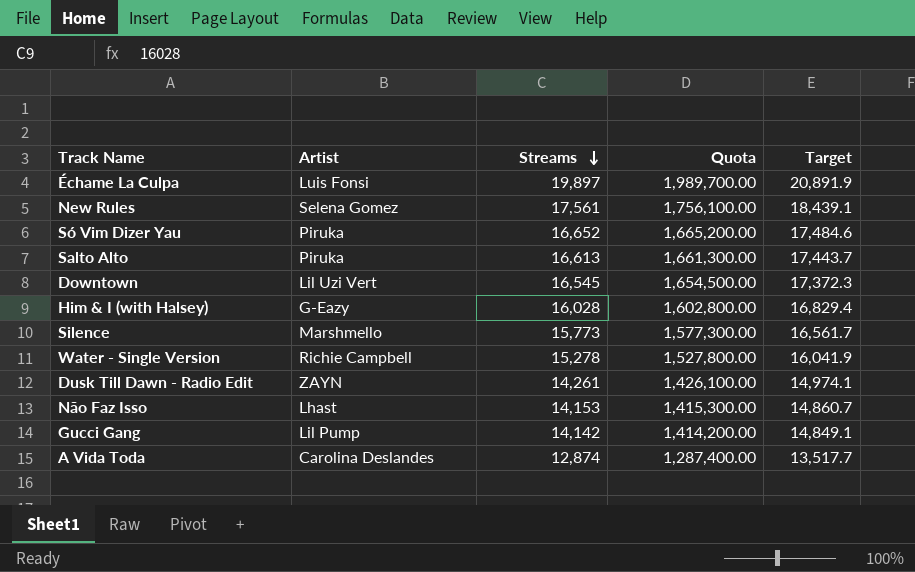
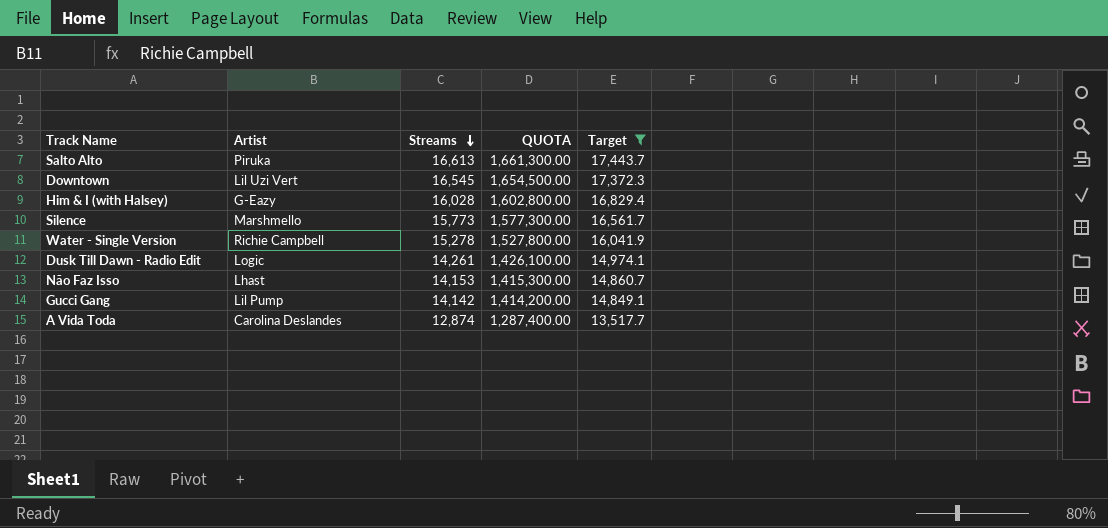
filter: none -> Target <= 17,443.7
column name: Quota -> QUOTA
Dusk Till Dawn - Radio Edit | Artist: ZAYN -> Logic

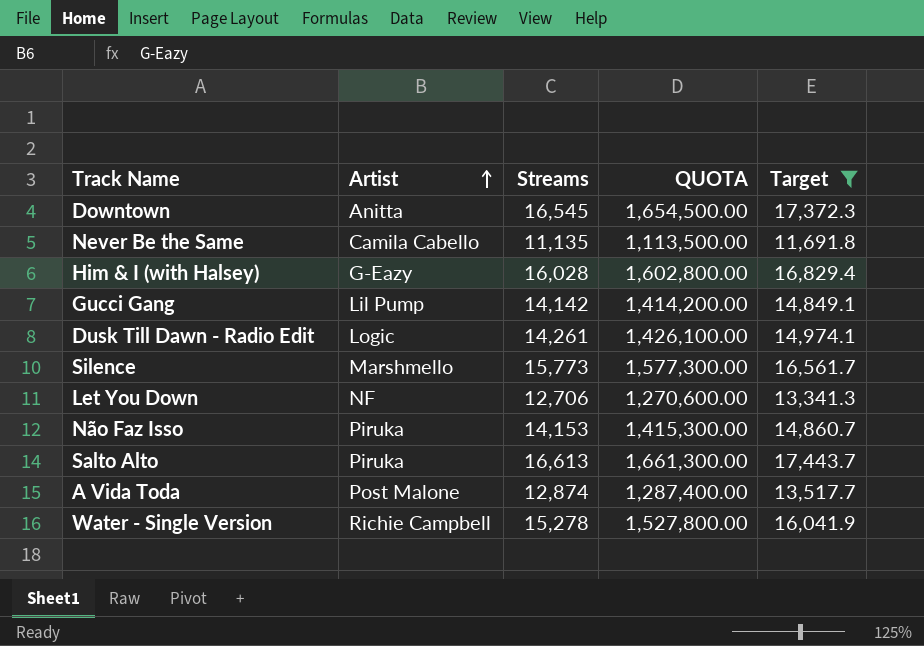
row order: Streams descending -> Artist ascending
Downtown | Artist: Lil Uzi Vert -> Anitta
row Never Be the Same: none -> Camila Cabello | 11,135 | 1,113,500.00 | 11,691.8
row Let You Down: none -> NF | 12,706 | 1,270,600.00 | 13,341.3
Não Faz Isso | Artist: Lhast -> Piruka
A Vida Toda | Artist: Carolina Deslandes -> Post Malone

